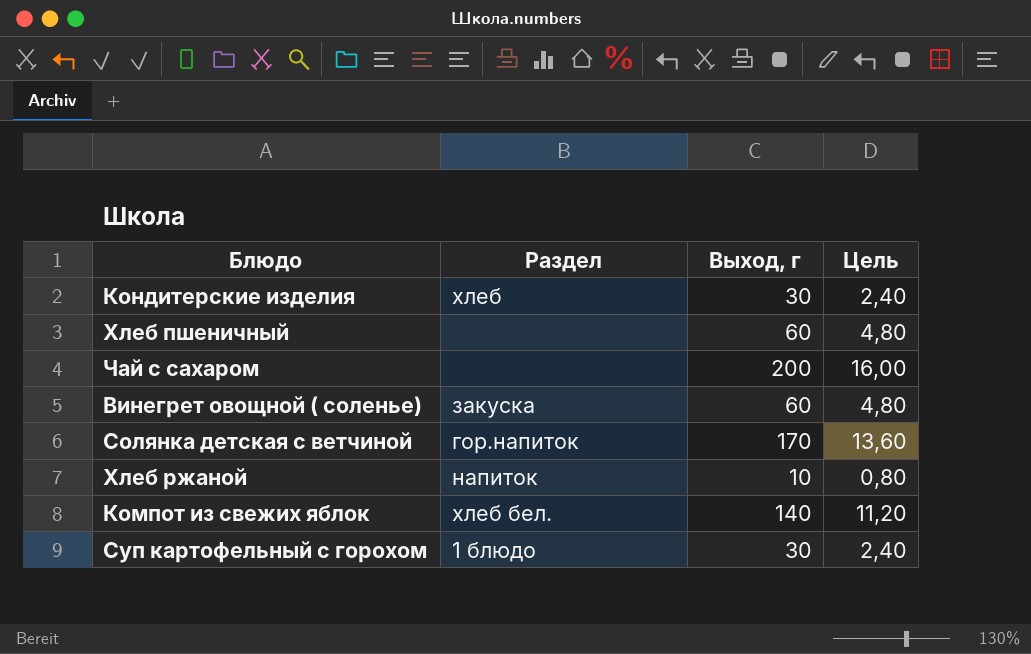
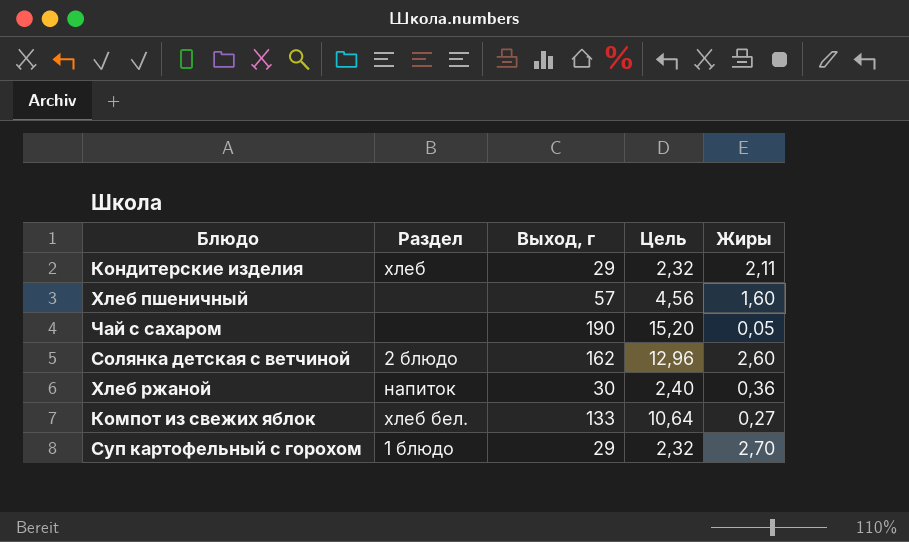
column Жиры | position: none -> 5
row Винегрет овощной ( соленье): закуска | 60 | 4,80 -> none
Кондитерские изделия | Выход, г: 30 -> 29
Кондитерские изделия | Цель: 2,40 -> 2,32
Хлеб пшеничный | Выход, г: 60 -> 57
Хлеб пшеничный | Цель: 4,80 -> 4,56
Чай с сахаром | Выход, г: 200 -> 190
Чай с сахаром | Цель: 16,00 -> 15,20
Солянка детская с ветчиной | Раздел: гор.напиток -> 2 блюдо
Солянка детская с ветчиной | Выход, г: 170 -> 162
Солянка детская с ветчиной | Цель: 13,60 -> 12,96
Хлеб ржаной | Выход, г: 10 -> 30
Хлеб ржаной | Цель: 0,80 -> 2,40
Компот из свежих яблок | Выход, г: 140 -> 133
Компот из свежих яблок | Цель: 11,20 -> 10,64
Суп картофельный с горохом | Выход, г: 30 -> 29
Суп картофельный с горохом | Цель: 2,40 -> 2,32

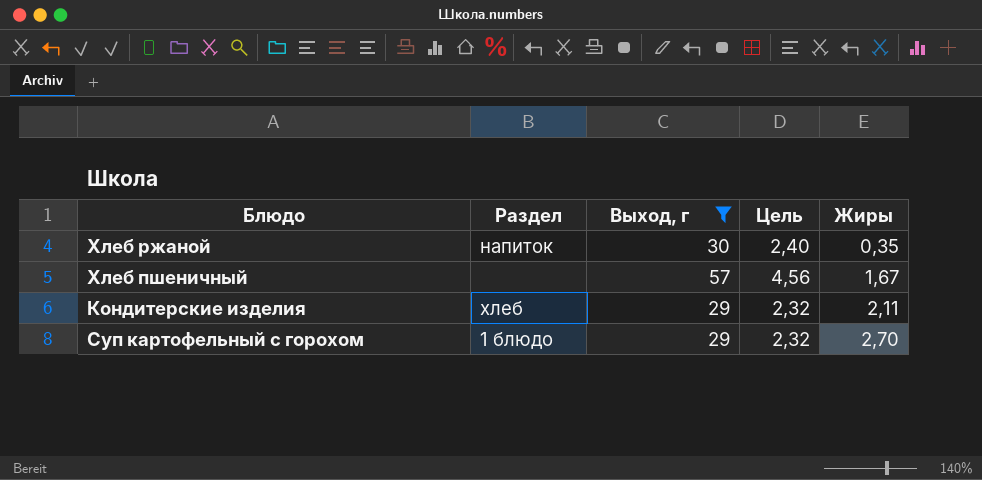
filter: none -> Выход, г <= 57
row order: none -> Жиры ascending
Хлеб ржаной | Жиры: 0,36 -> 0,35
Хлеб пшеничный | Жиры: 1,60 -> 1,67

